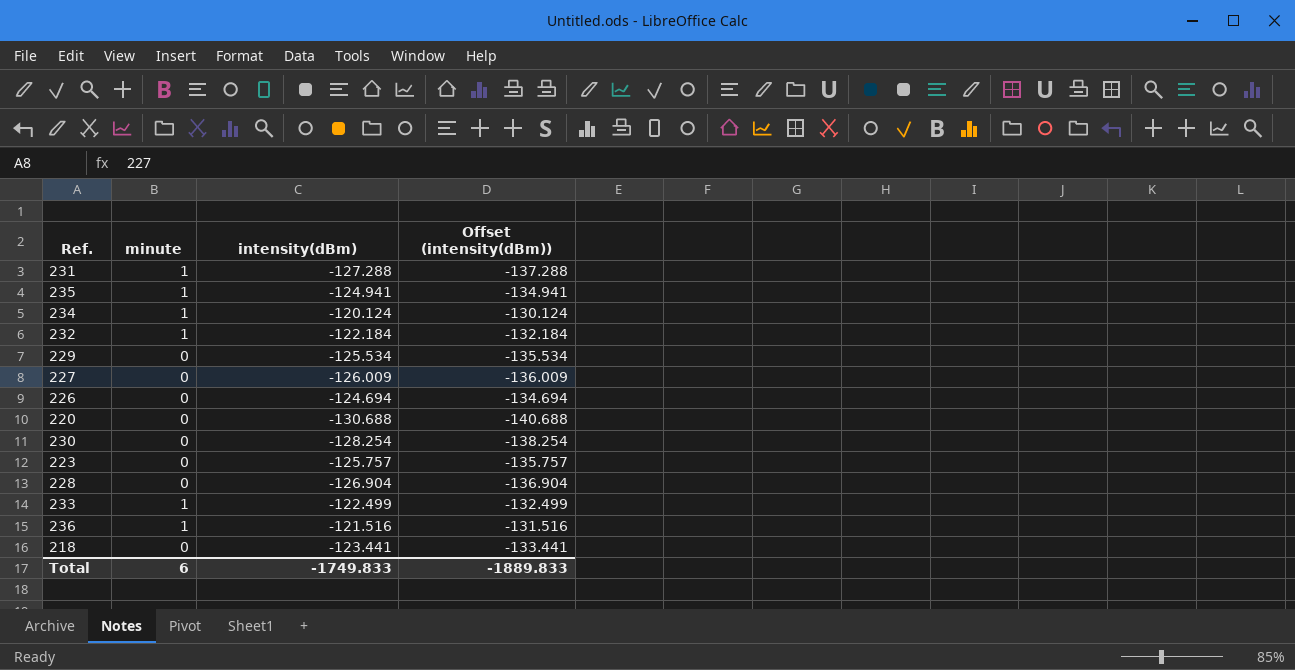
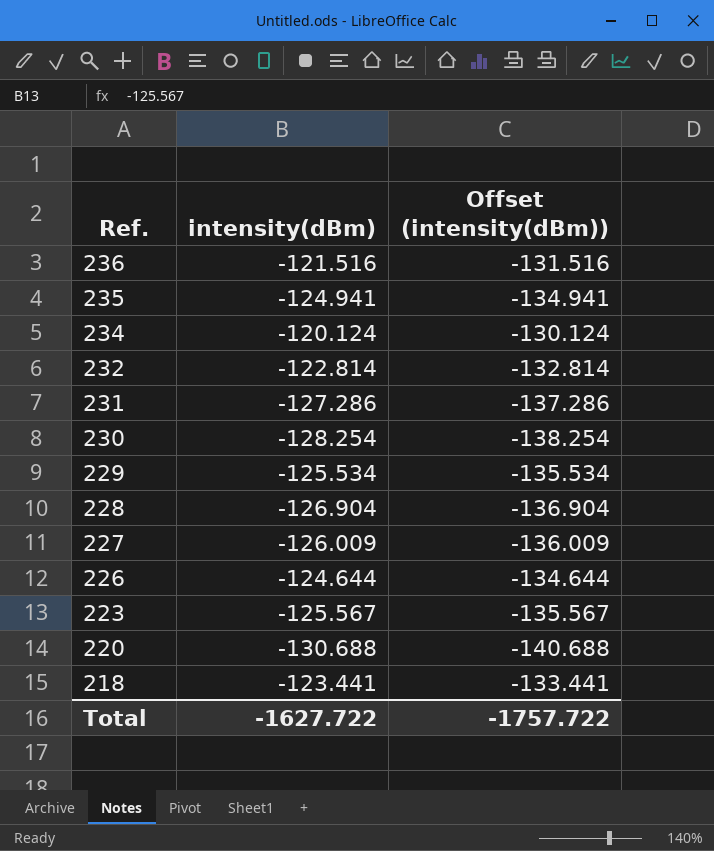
row order: none -> Ref. descending
column minute | position: 2 -> none
row 233: 1 | -122.499 | -132.499 -> none
232 | intensity(dBm): -122.184 -> -122.814
232 | Offset (intensity(dBm)): -132.184 -> -132.814
231 | intensity(dBm): -127.288 -> -127.286
231 | Offset (intensity(dBm)): -137.288 -> -137.286
226 | intensity(dBm): -124.694 -> -124.644
226 | Offset (intensity(dBm)): -134.694 -> -134.644
223 | intensity(dBm): -125.757 -> -125.567
223 | Offset (intensity(dBm)): -135.757 -> -135.567
Total | intensity(dBm): -1749.833 -> -1627.722
Total | Offset (intensity(dBm)): -1889.833 -> -1757.722

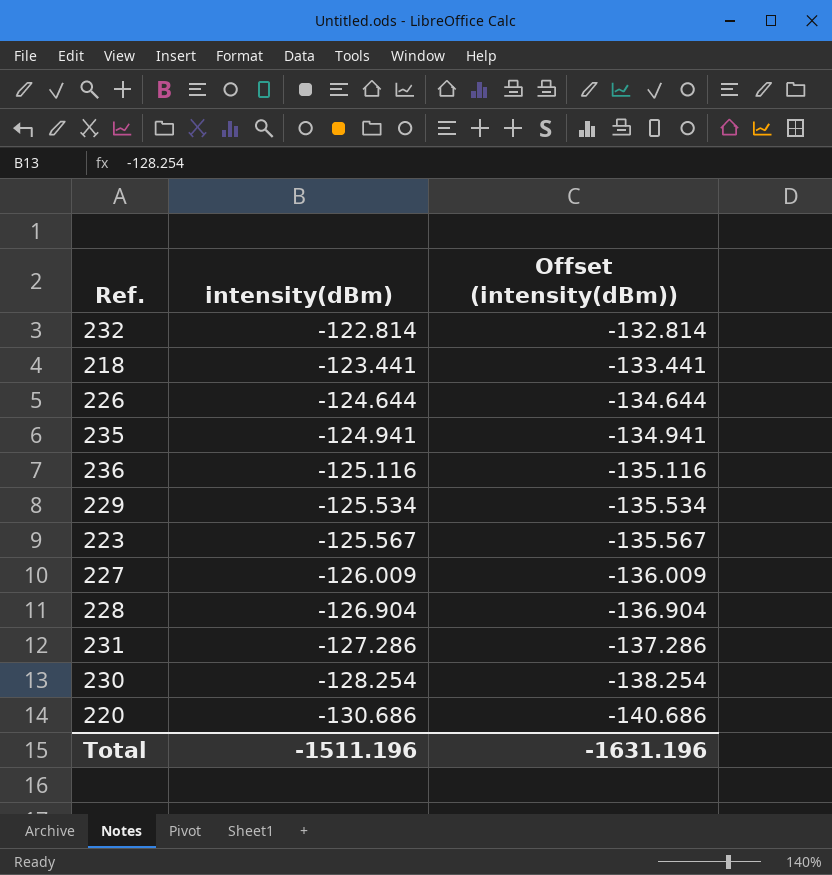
row order: Ref. descending -> intensity(dBm) descending
row 234: -120.124 | -130.124 -> none
236 | intensity(dBm): -121.516 -> -125.116
236 | Offset (intensity(dBm)): -131.516 -> -135.116
220 | intensity(dBm): -130.688 -> -130.686
220 | Offset (intensity(dBm)): -140.688 -> -140.686
Total | intensity(dBm): -1627.722 -> -1511.196
Total | Offset (intensity(dBm)): -1757.722 -> -1631.196

